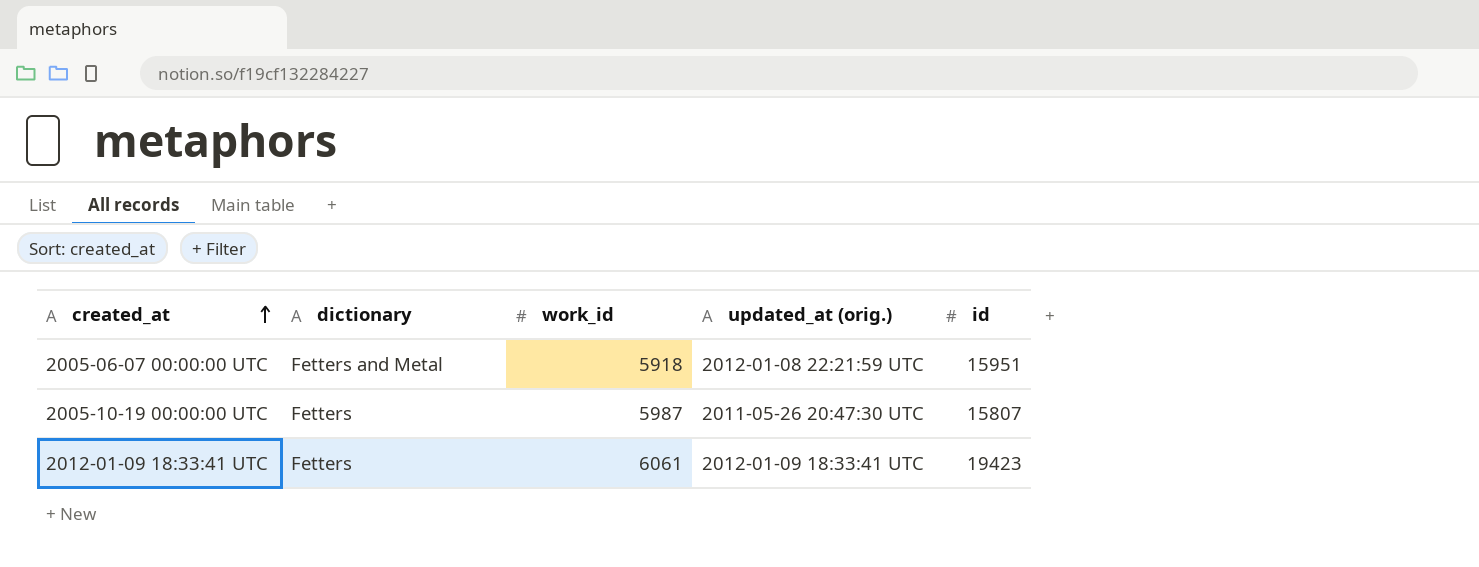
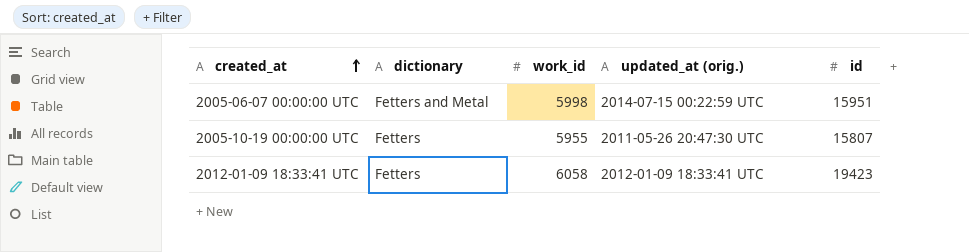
2005-06-07 00:00:00 UTC | work_id: 5918 -> 5998
2005-06-07 00:00:00 UTC | updated_at (orig.): 2012-01-08 22:21:59 UTC -> 2014-07-15 00:22:59 UTC
2005-10-19 00:00:00 UTC | work_id: 5987 -> 5955
2012-01-09 18:33:41 UTC | work_id: 6061 -> 6058

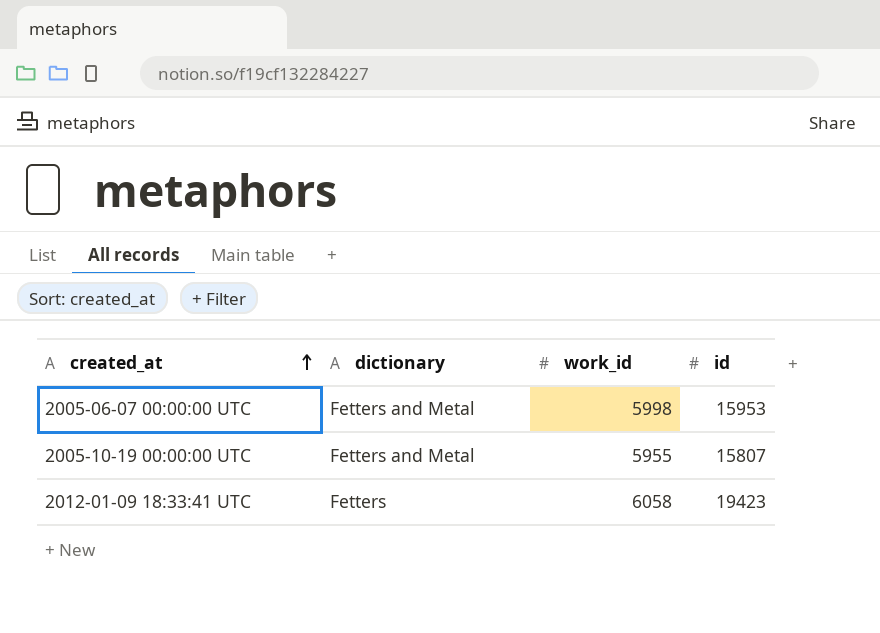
column updated_at (orig.) | position: 4 -> none
2005-06-07 00:00:00 UTC | id: 15951 -> 15953
2005-10-19 00:00:00 UTC | dictionary: Fetters -> Fetters and Metal

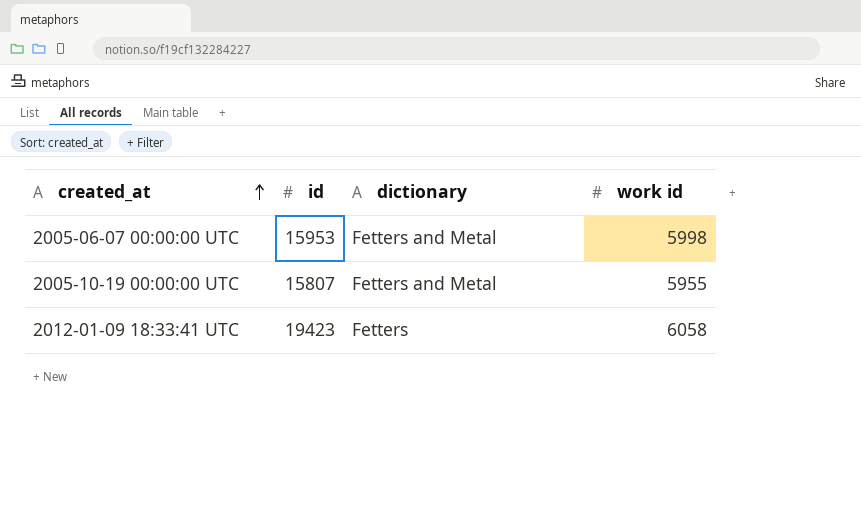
column id | position: 4 -> 2
column name: work_id -> work id

